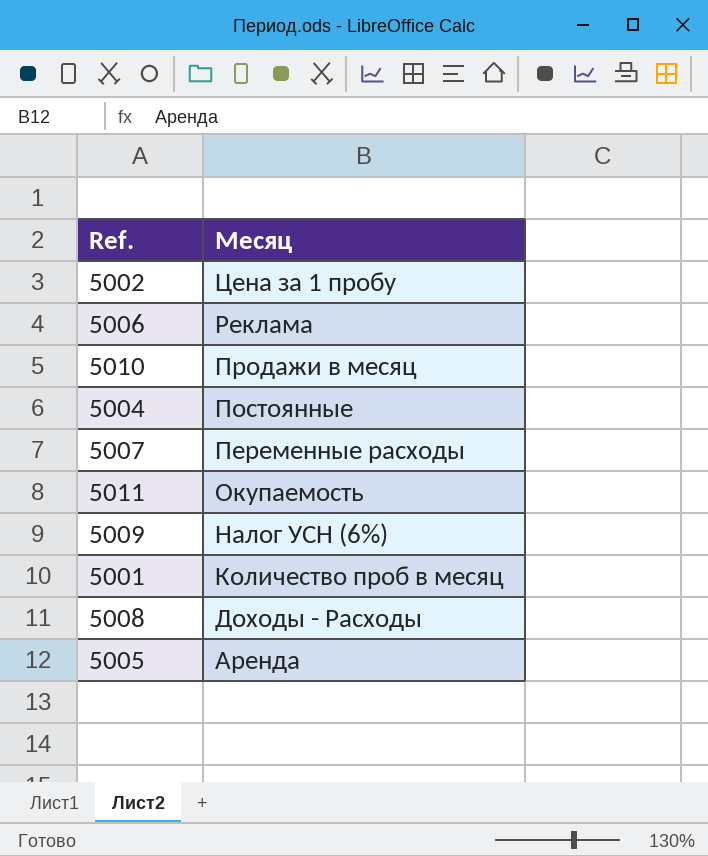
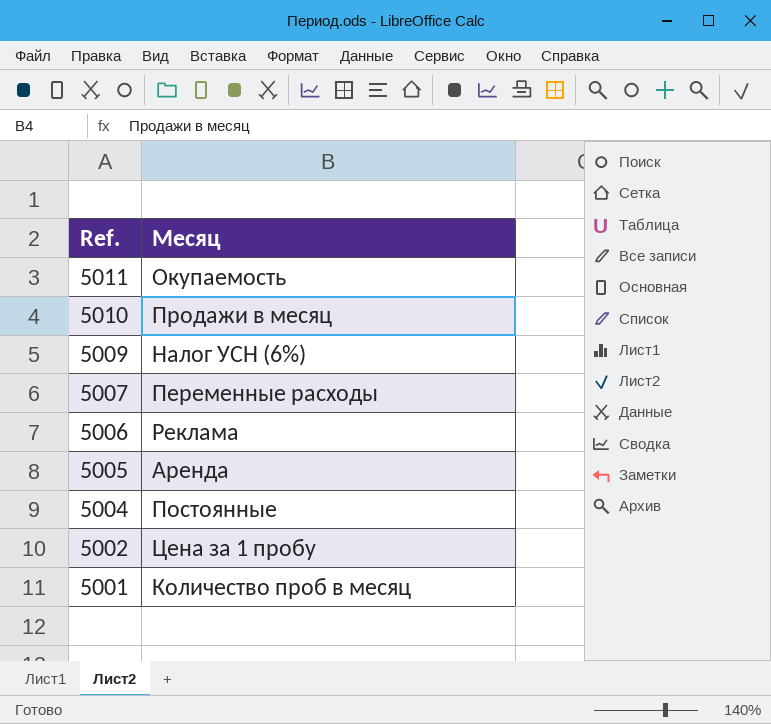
row order: Месяц descending -> Ref. descending
row 5008: Доходы - Расходы -> none

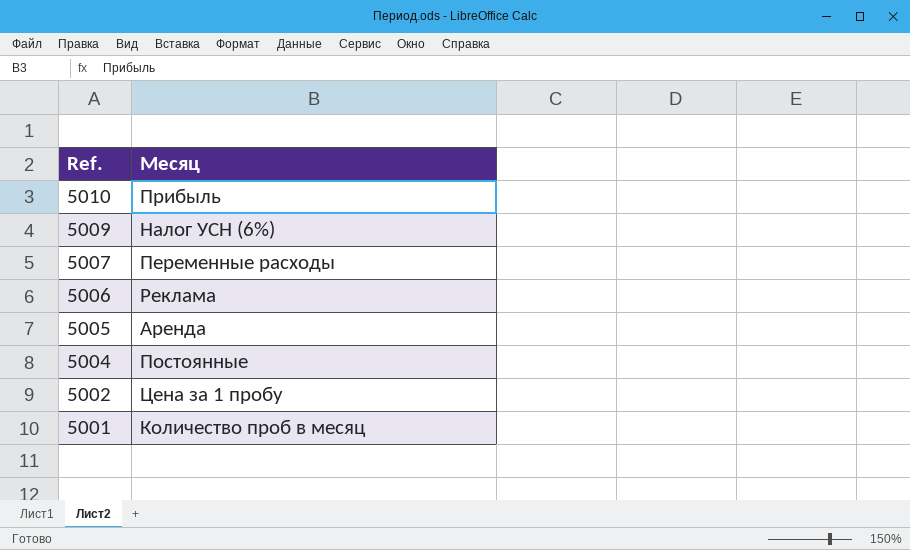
row 5011: Окупаемость -> none
5010 | Месяц: Продажи в месяц -> Прибыль

